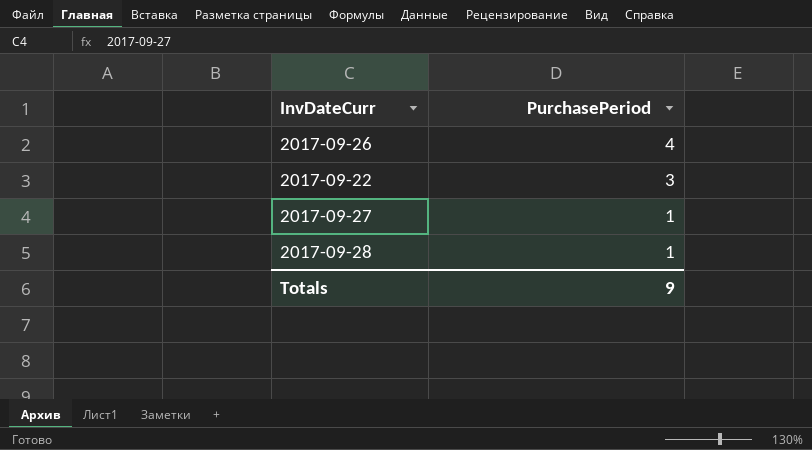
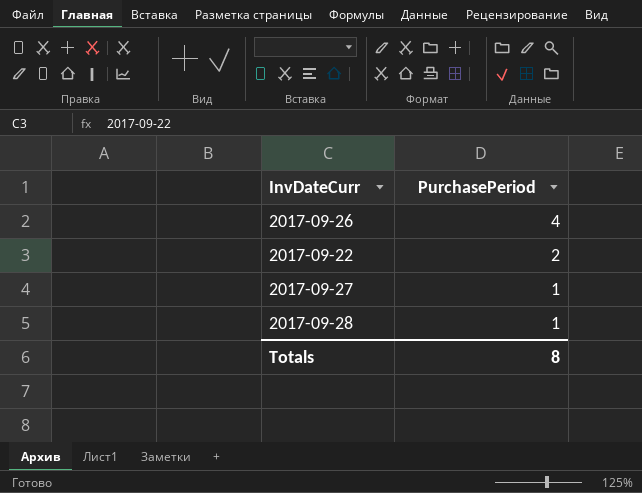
2017-09-22 | PurchasePeriod: 3 -> 2
Totals | PurchasePeriod: 9 -> 8

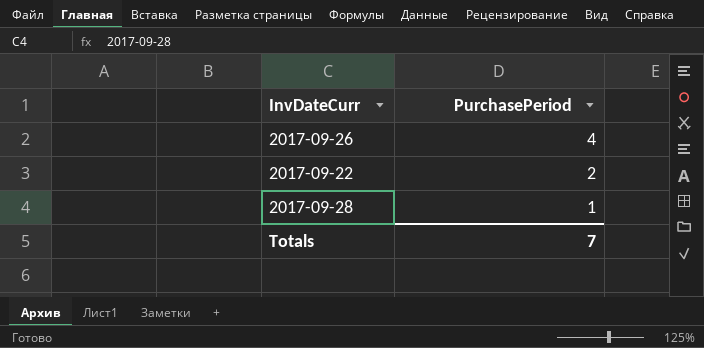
row 2017-09-27: 1 -> none
Totals | PurchasePeriod: 8 -> 7

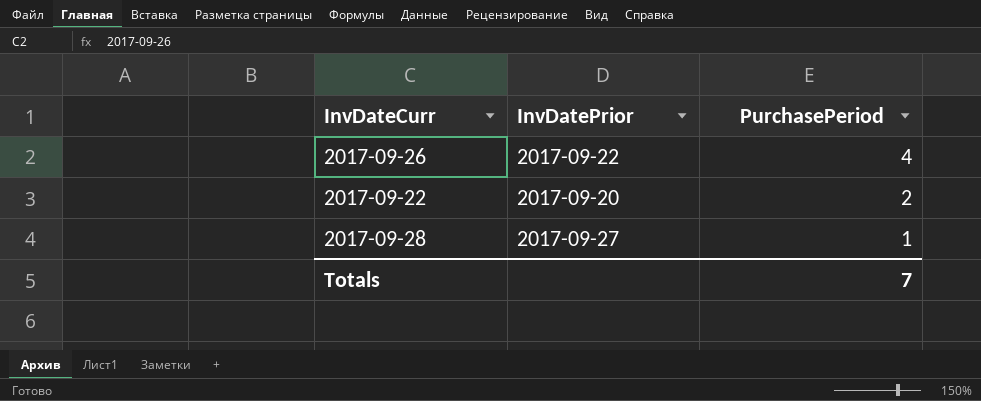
column InvDatePrior | position: none -> 2

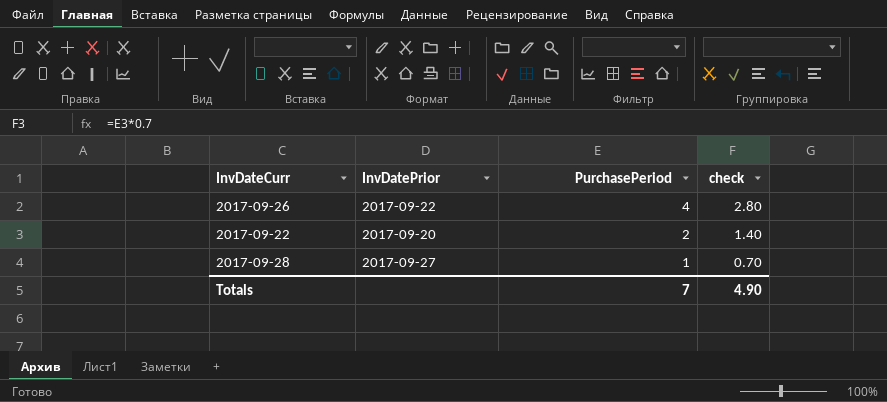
column check | formula: none -> [PurchasePeriod] * 0.7

